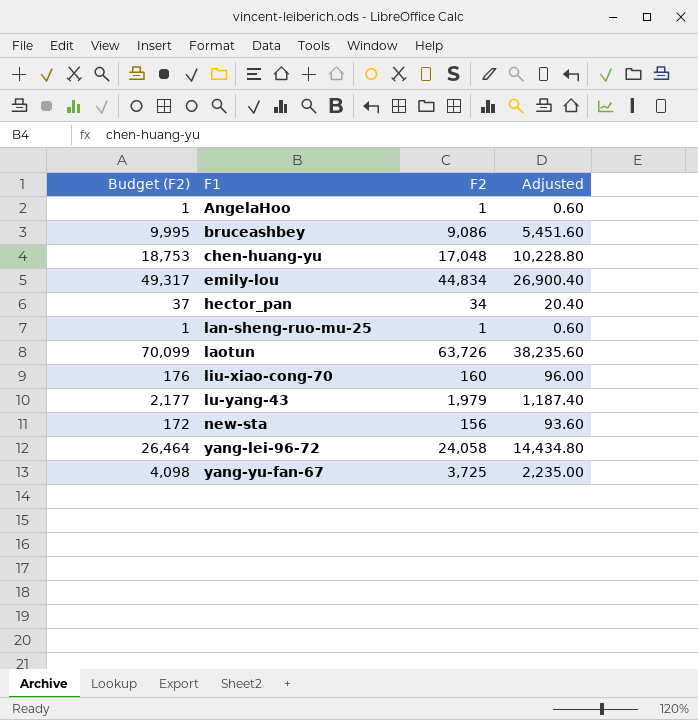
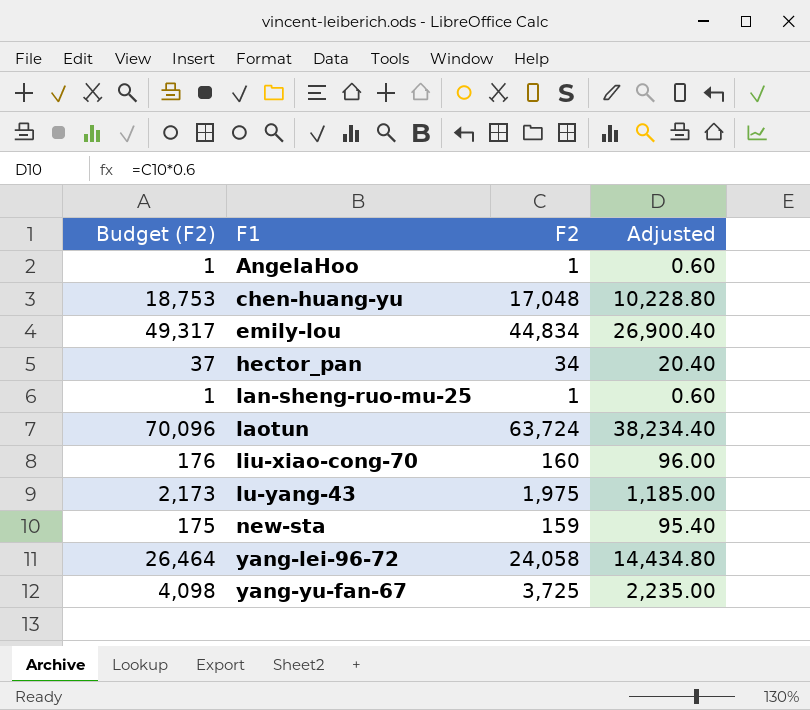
row bruceashbey: 9,995 | 9,086 | 5,451.60 -> none
laotun | Budget (F2): 70,099 -> 70,096
laotun | F2: 63,726 -> 63,724
laotun | Adjusted: 38,235.60 -> 38,234.40
lu-yang-43 | Budget (F2): 2,177 -> 2,173
lu-yang-43 | F2: 1,979 -> 1,975
lu-yang-43 | Adjusted: 1,187.40 -> 1,185.00
new-sta | Budget (F2): 172 -> 175
new-sta | F2: 156 -> 159
new-sta | Adjusted: 93.60 -> 95.40

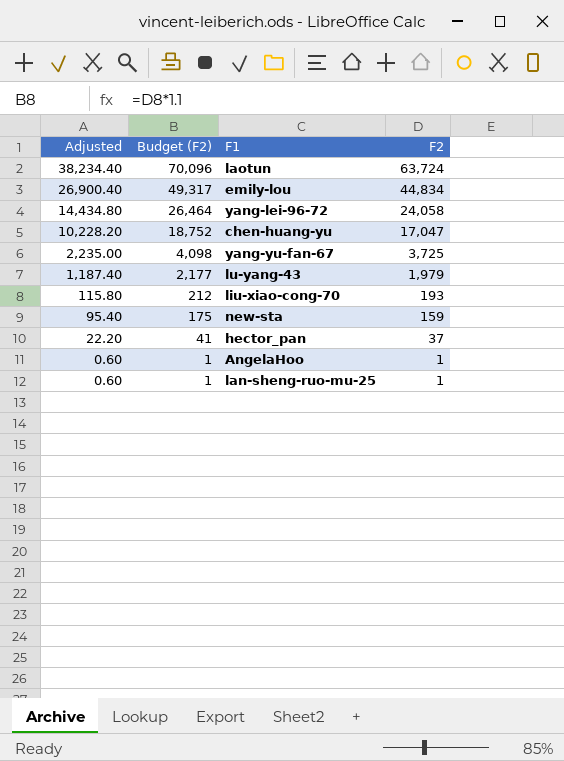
row order: F1 ascending -> Adjusted descending
column Adjusted | position: 4 -> 1
chen-huang-yu | Adjusted: 10,228.80 -> 10,228.20
chen-huang-yu | Budget (F2): 18,753 -> 18,752
chen-huang-yu | F2: 17,048 -> 17,047
lu-yang-43 | Adjusted: 1,185.00 -> 1,187.40
lu-yang-43 | Budget (F2): 2,173 -> 2,177
lu-yang-43 | F2: 1,975 -> 1,979
liu-xiao-cong-70 | Adjusted: 96.00 -> 115.80
liu-xiao-cong-70 | Budget (F2): 176 -> 212
liu-xiao-cong-70 | F2: 160 -> 193
hector_pan | Adjusted: 20.40 -> 22.20
hector_pan | Budget (F2): 37 -> 41
hector_pan | F2: 34 -> 37

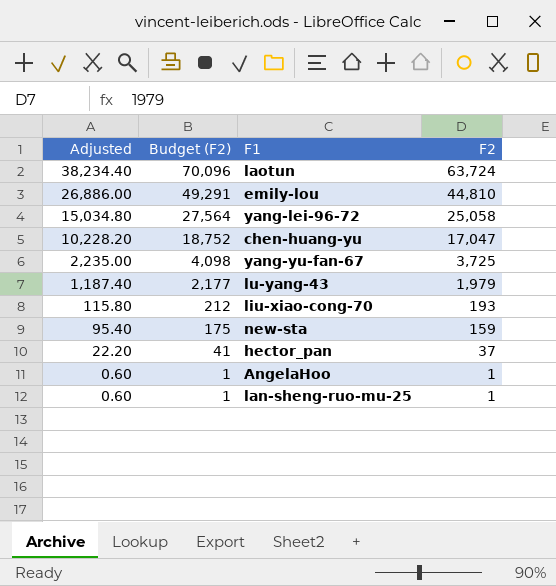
emily-lou | Adjusted: 26,900.40 -> 26,886.00
emily-lou | Budget (F2): 49,317 -> 49,291
emily-lou | F2: 44,834 -> 44,810
yang-lei-96-72 | Adjusted: 14,434.80 -> 15,034.80
yang-lei-96-72 | Budget (F2): 26,464 -> 27,564
yang-lei-96-72 | F2: 24,058 -> 25,058

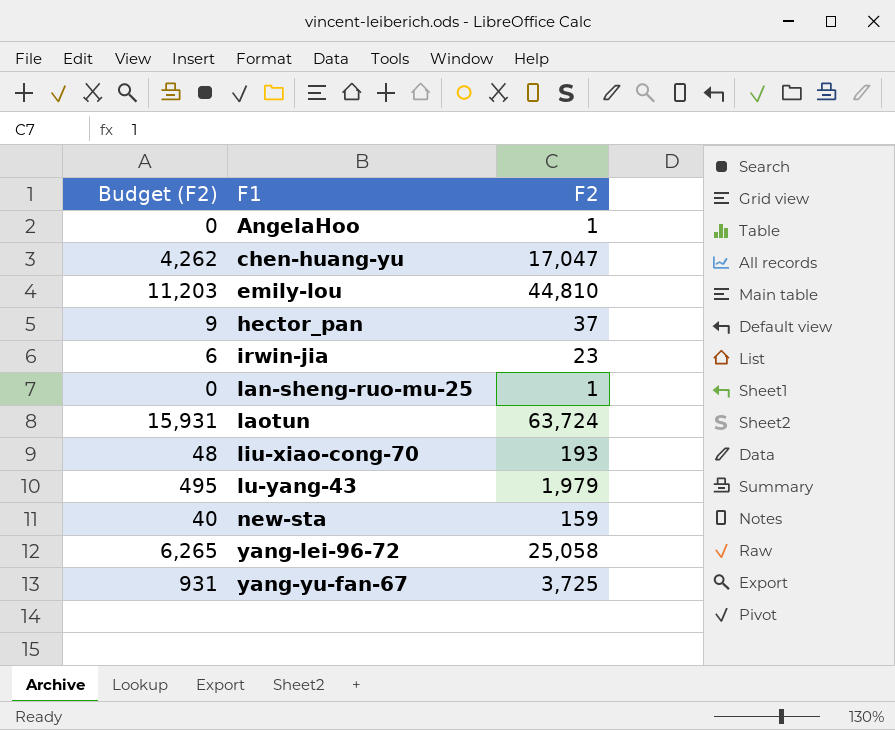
row order: Adjusted descending -> F1 ascending
column Adjusted | formula: [F2] * 0.6 -> none
column Budget (F2) | formula: [F2] * 1.1 -> [F2] * 0.25
row irwin-jia: none -> 6 | 23

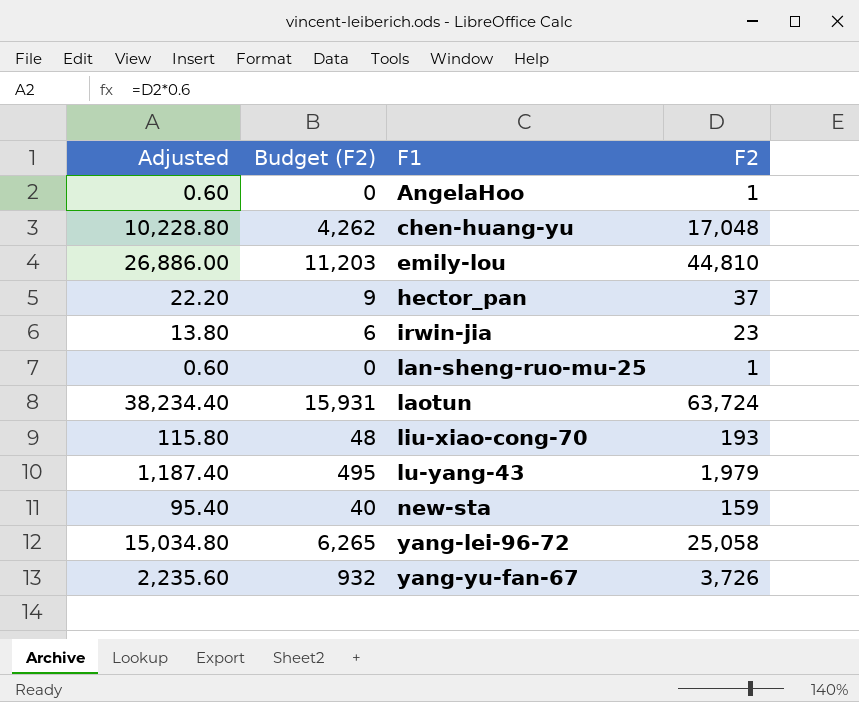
column Adjusted | formula: none -> [F2] * 0.6
chen-huang-yu | F2: 17,047 -> 17,048
yang-yu-fan-67 | Budget (F2): 931 -> 932
yang-yu-fan-67 | F2: 3,725 -> 3,726

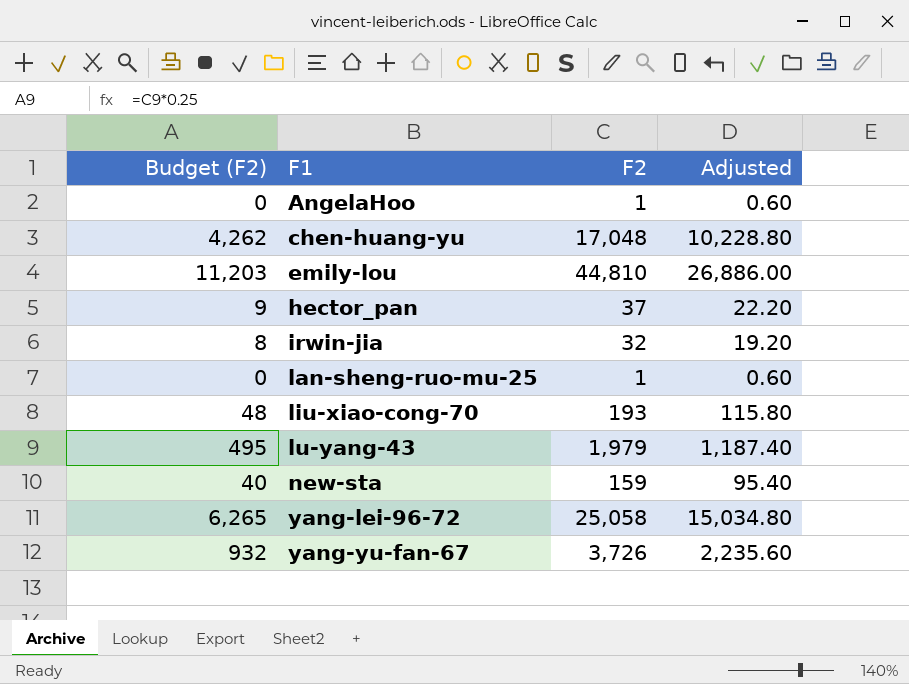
column Adjusted | position: 1 -> 4
row laotun: 38,234.40 | 15,931 | 63,724 -> none
irwin-jia | Budget (F2): 6 -> 8
irwin-jia | F2: 23 -> 32
irwin-jia | Adjusted: 13.80 -> 19.20

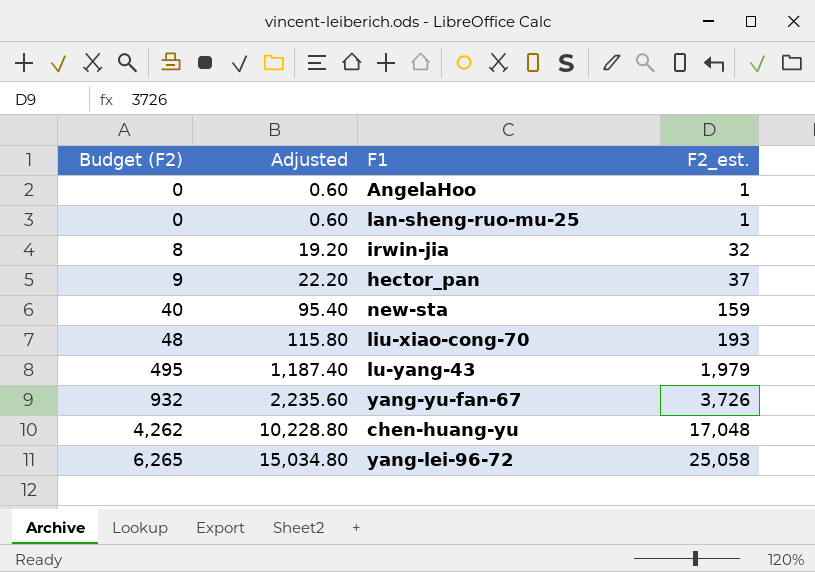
row order: F1 ascending -> Budget (F2) ascending
column Adjusted | position: 4 -> 2
column name: F2 -> F2_est.
row emily-lou: 11,203 | 44,810 | 26,886.00 -> none

